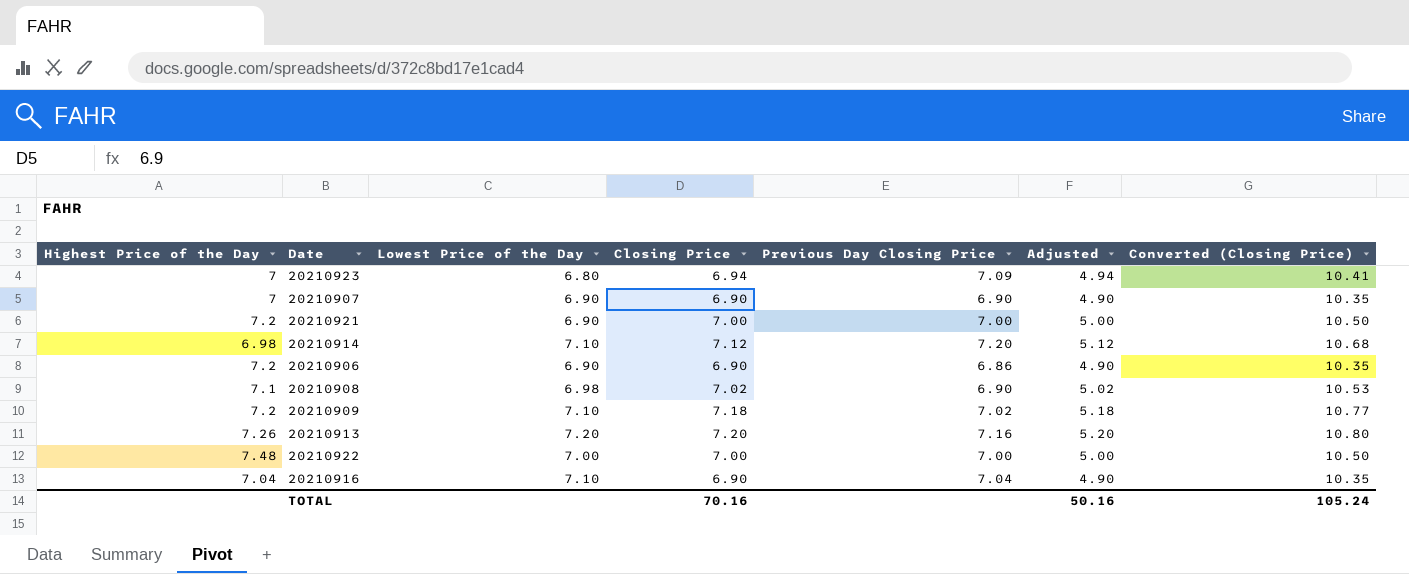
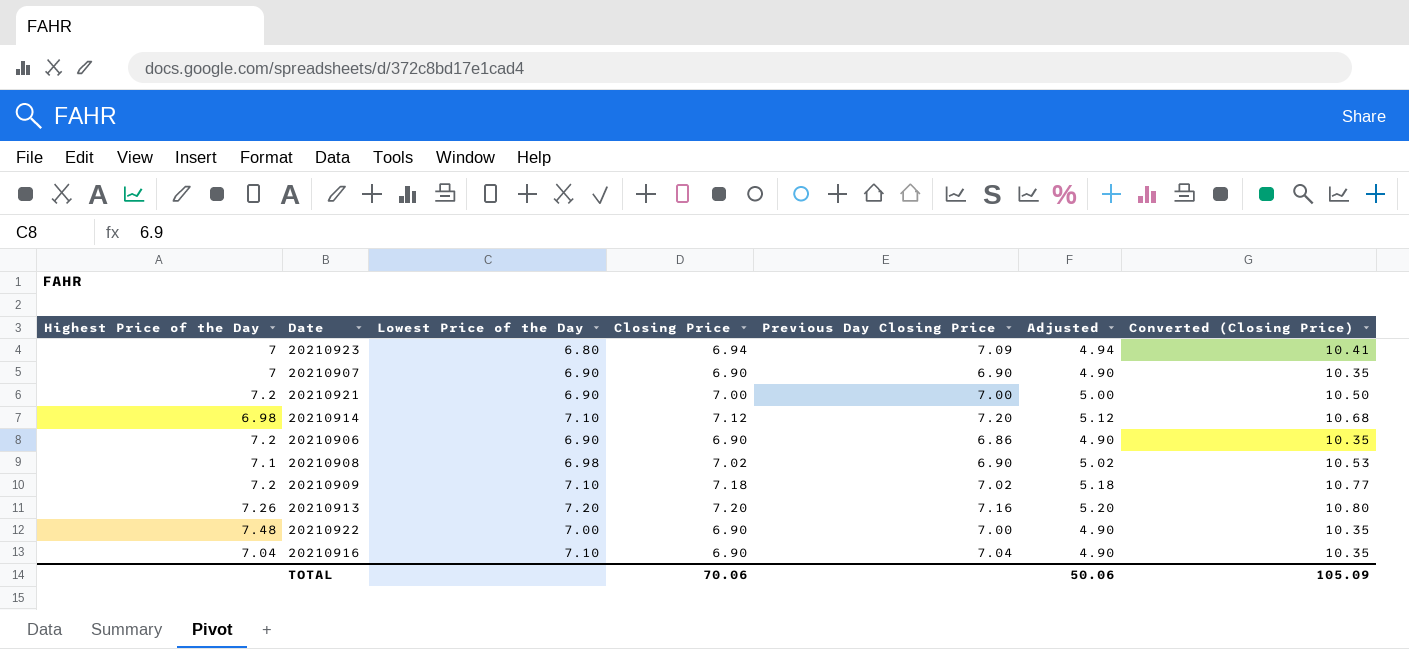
20210922 | Closing Price: 7.00 -> 6.90
20210922 | Adjusted: 5.00 -> 4.90
20210922 | Converted (Closing Price): 10.50 -> 10.35
TOTAL | Closing Price: 70.16 -> 70.06
TOTAL | Adjusted: 50.16 -> 50.06
TOTAL | Converted (Closing Price): 105.24 -> 105.09

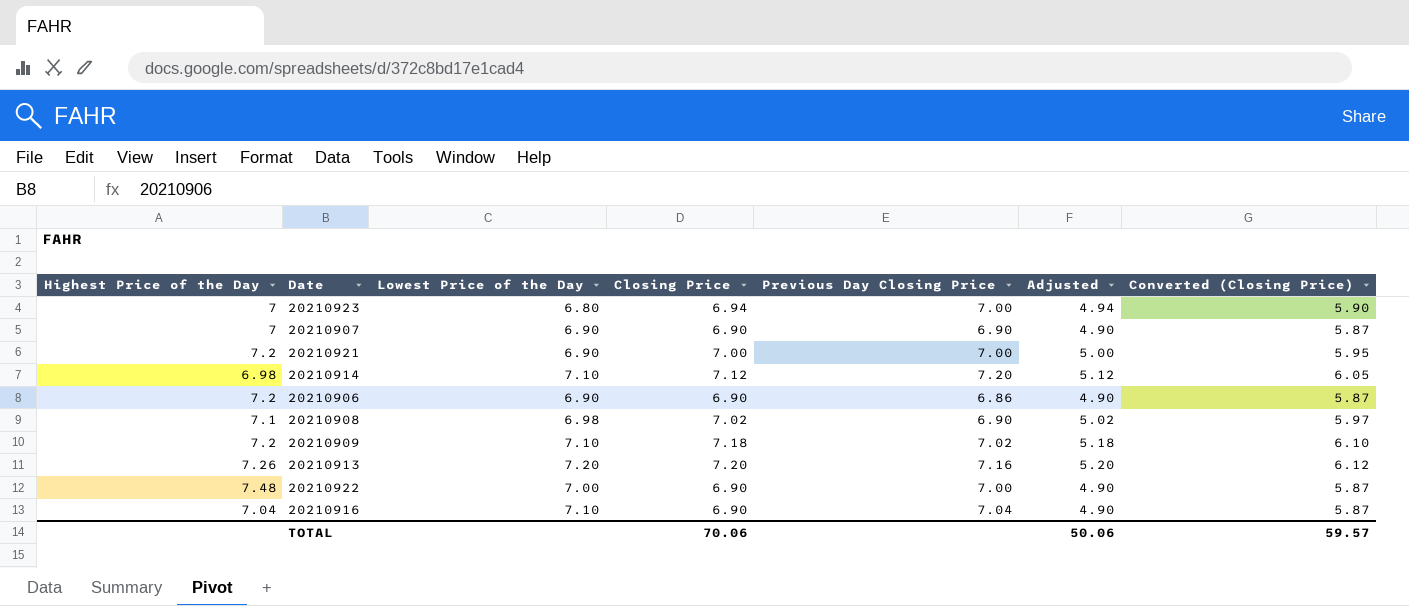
column Converted (Closing Price) | formula: [Closing Price] * 1.5 -> [Closing Price] * 0.85
20210923 | Previous Day Closing Price: 7.09 -> 7.00
TOTAL | Converted (Closing Price): 105.09 -> 59.57

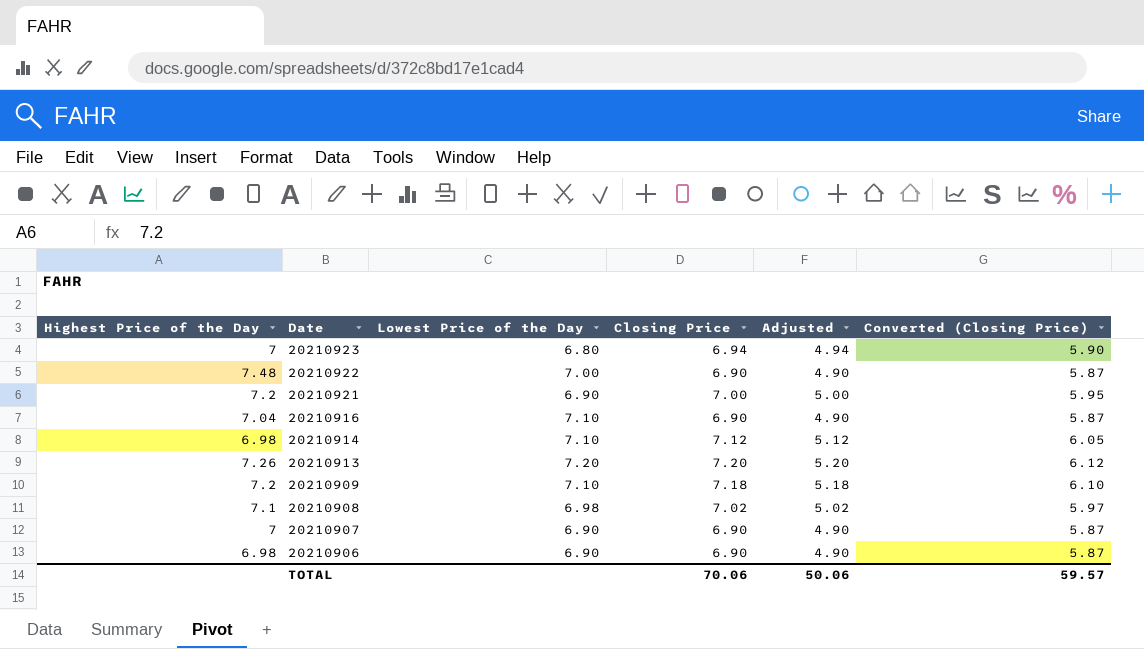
row order: none -> Date descending
column Previous Day Closing Price | position: 5 -> none
20210906 | Highest Price of the Day: 7.2 -> 6.98

